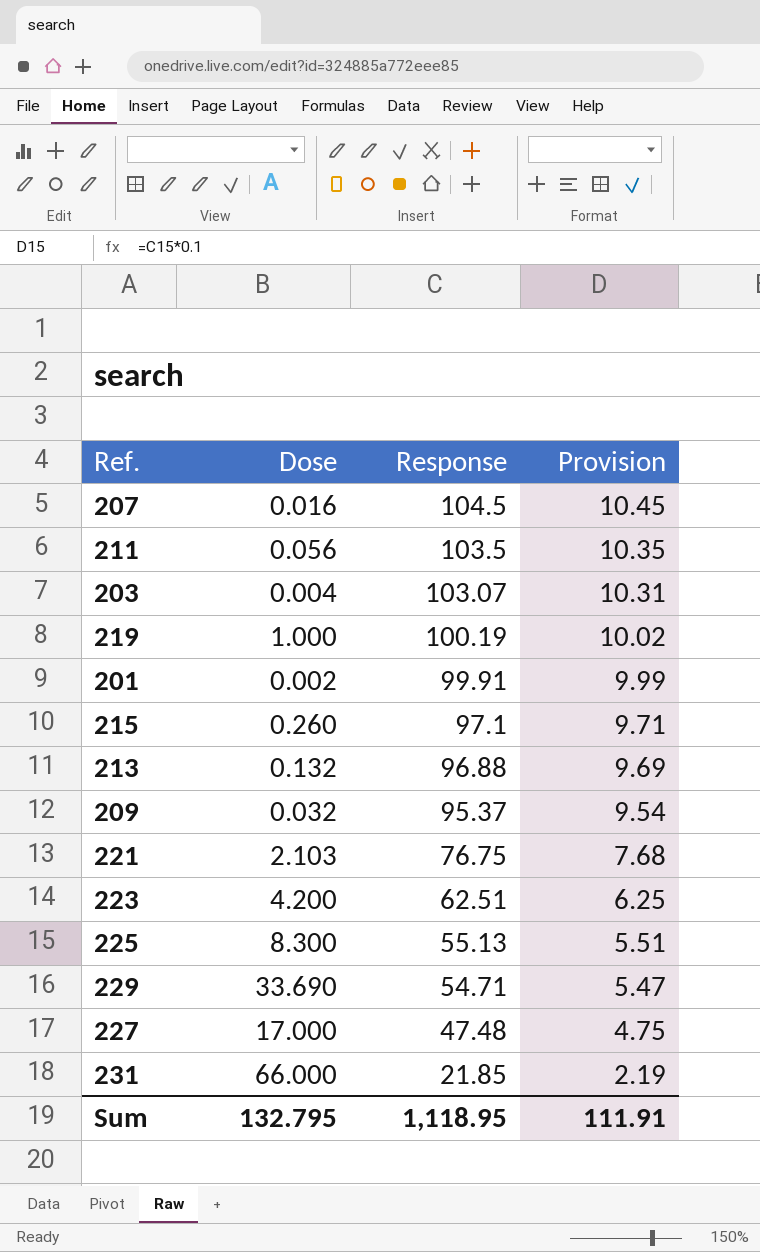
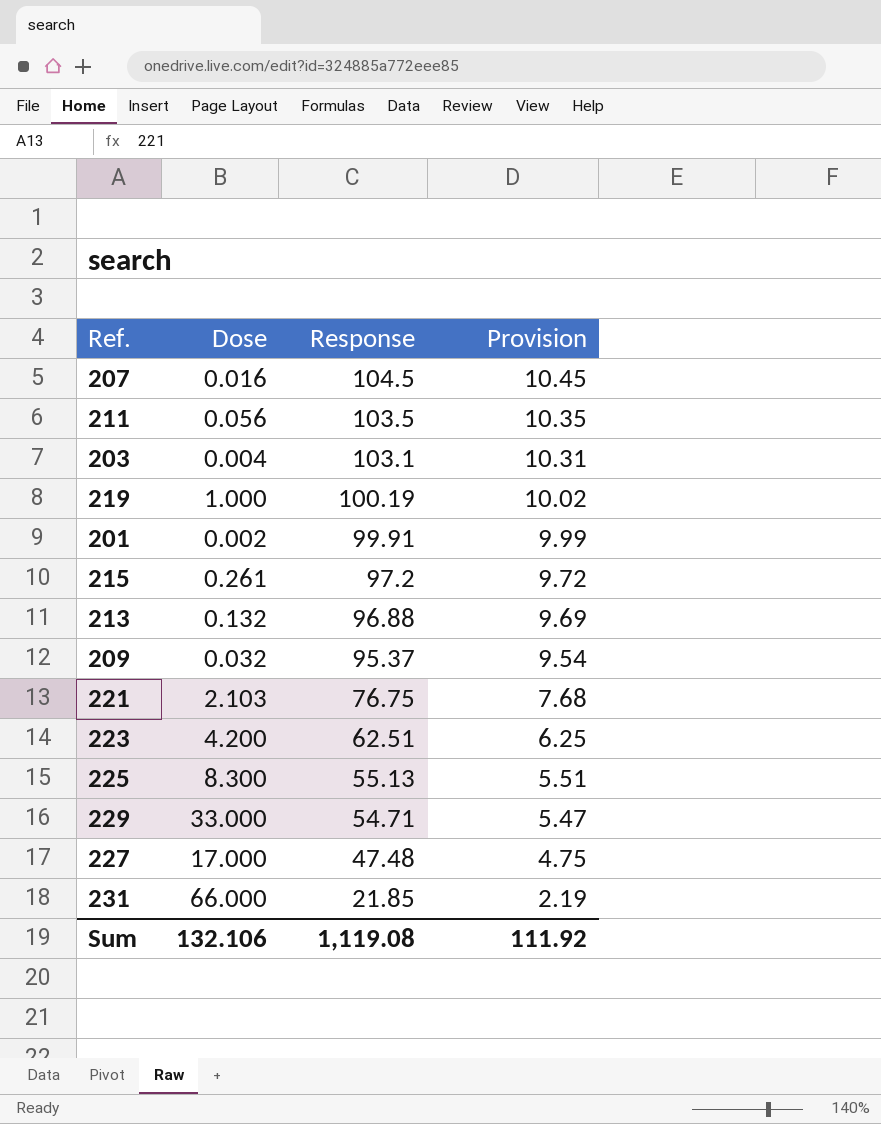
203 | Response: 103.07 -> 103.1
215 | Dose: 0.260 -> 0.261
215 | Response: 97.1 -> 97.2
215 | Provision: 9.71 -> 9.72
229 | Dose: 33.690 -> 33.000
Sum | Dose: 132.795 -> 132.106
Sum | Response: 1,118.95 -> 1,119.08
Sum | Provision: 111.91 -> 111.92

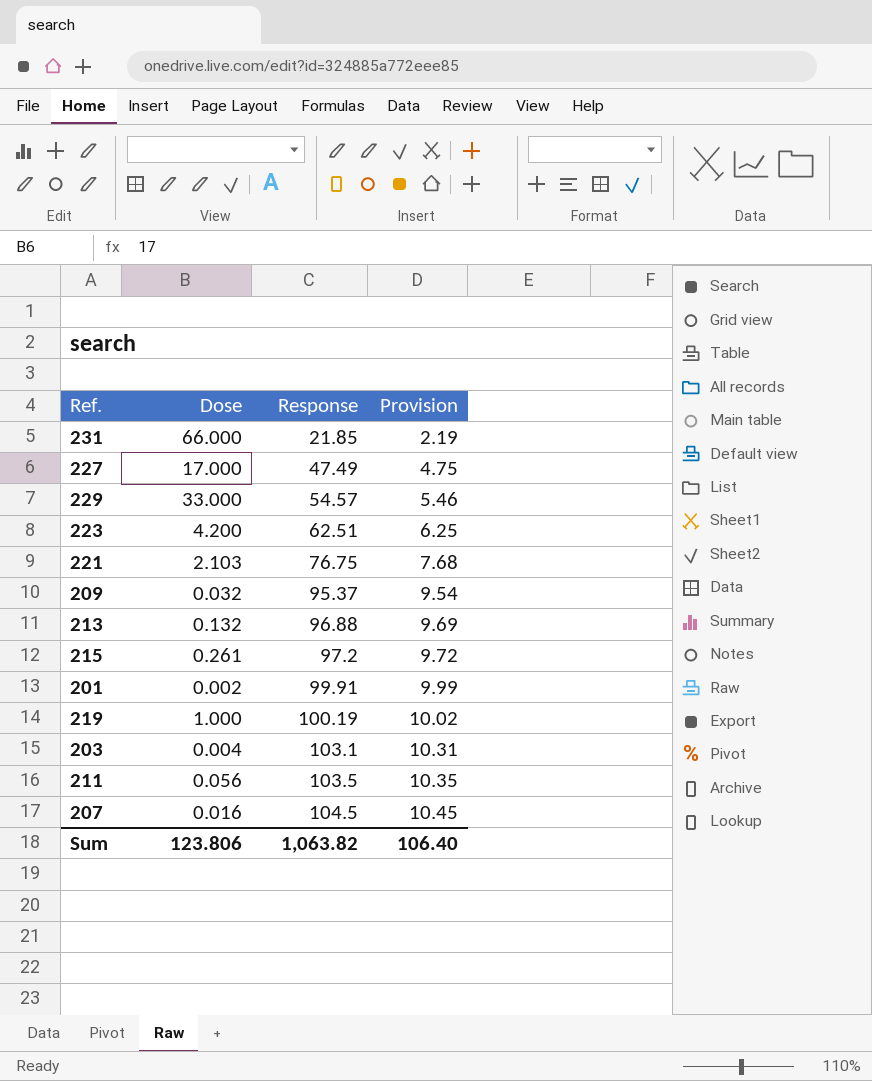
row order: Response descending -> Response ascending
row 225: 8.300 | 55.13 | 5.51 -> none
227 | Response: 47.48 -> 47.49
229 | Response: 54.71 -> 54.57
229 | Provision: 5.47 -> 5.46
Sum | Dose: 132.106 -> 123.806
Sum | Response: 1,119.08 -> 1,063.82
Sum | Provision: 111.92 -> 106.40

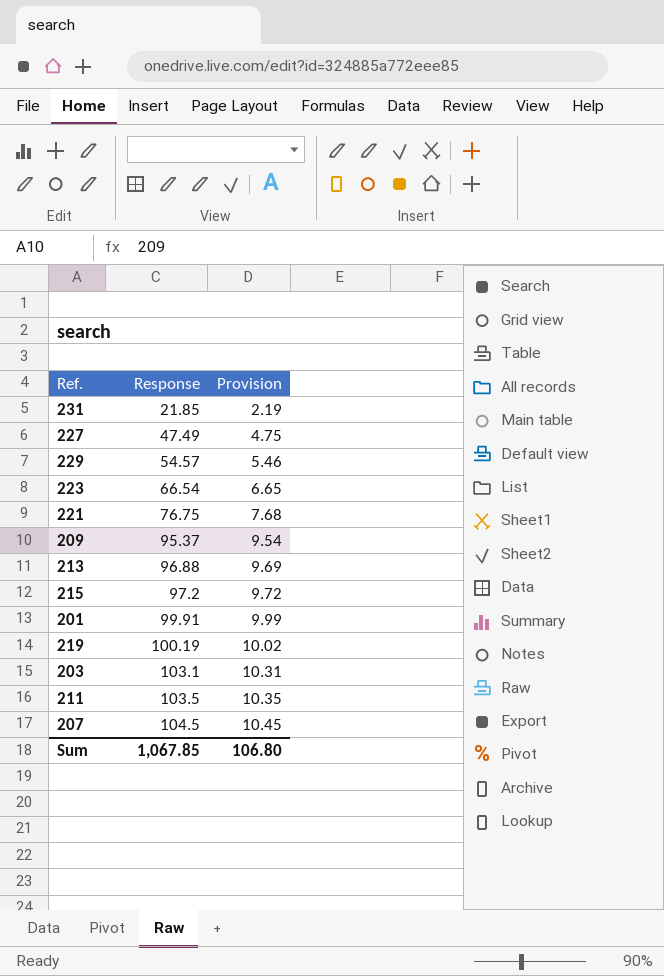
column Dose | position: 2 -> none
223 | Response: 62.51 -> 66.54
223 | Provision: 6.25 -> 6.65
Sum | Response: 1,063.82 -> 1,067.85
Sum | Provision: 106.40 -> 106.80

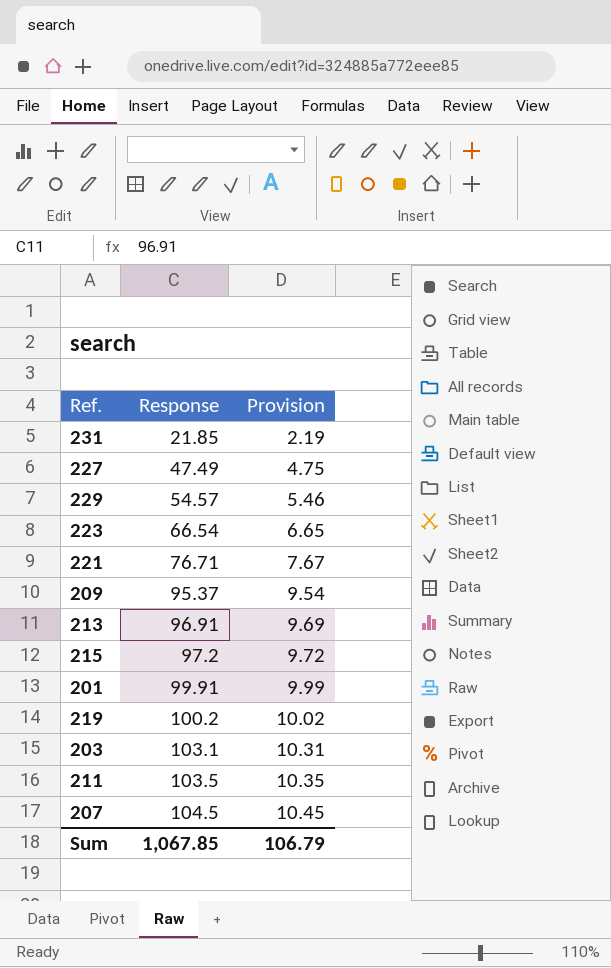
221 | Response: 76.75 -> 76.71
221 | Provision: 7.68 -> 7.67
213 | Response: 96.88 -> 96.91
219 | Response: 100.19 -> 100.2
Sum | Provision: 106.80 -> 106.79

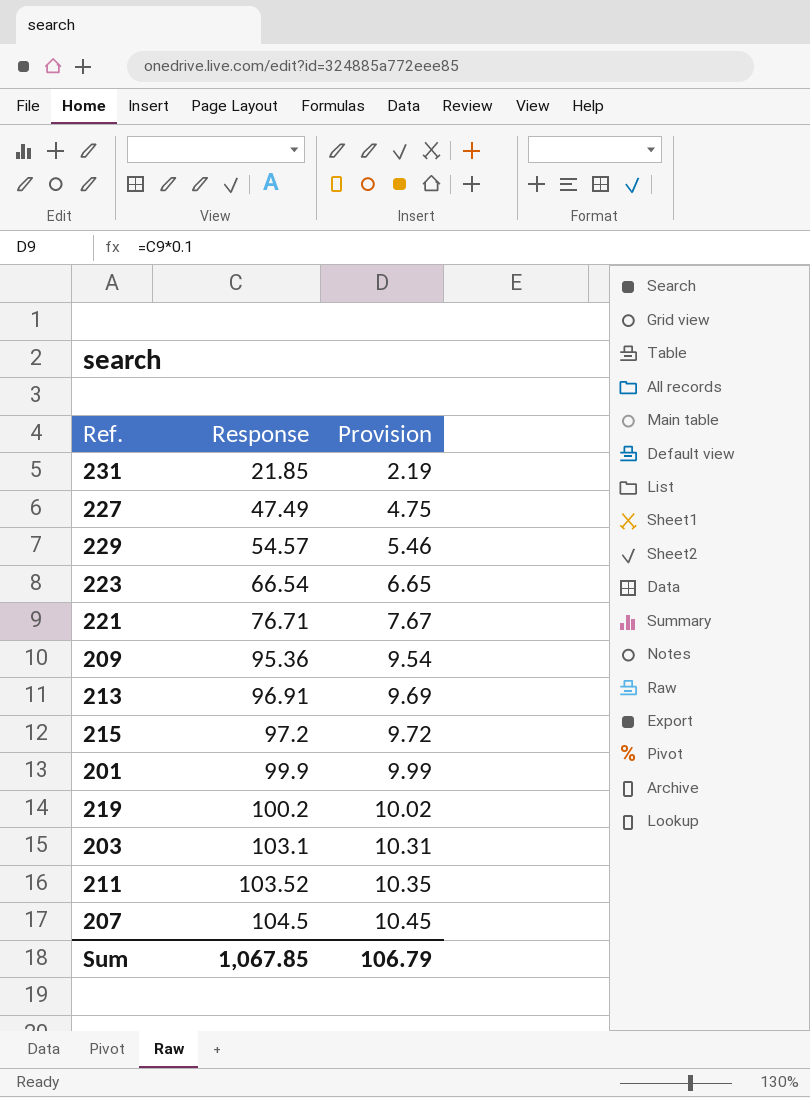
209 | Response: 95.37 -> 95.36
201 | Response: 99.91 -> 99.9
211 | Response: 103.5 -> 103.52

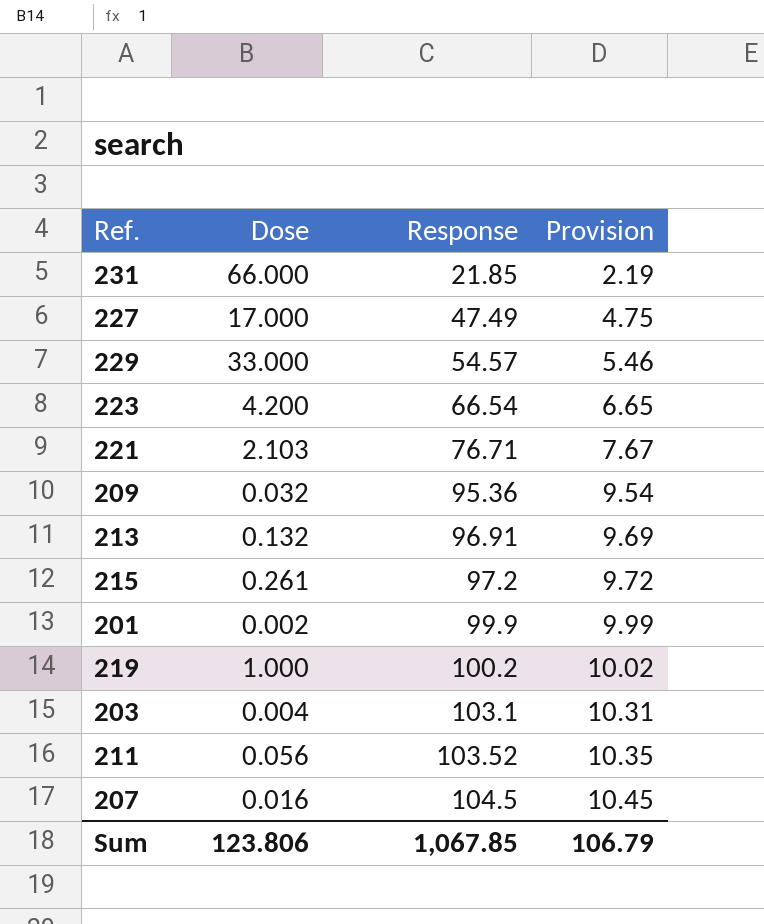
column Dose | position: none -> 2

